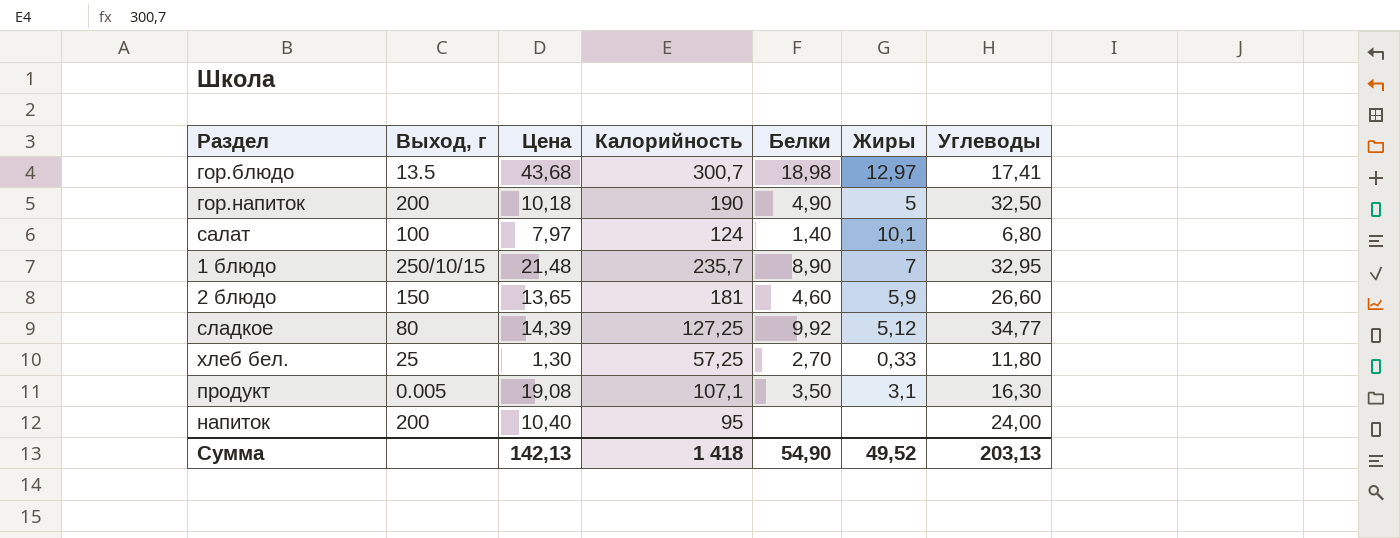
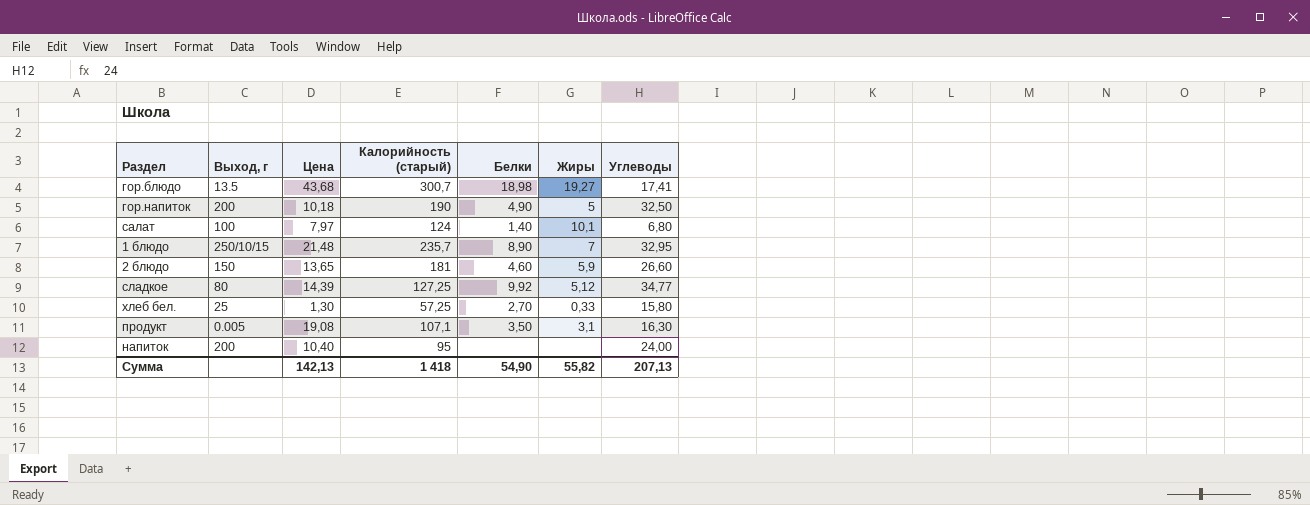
column name: Калорийность -> Калорийность (старый)
гор.блюдо | Жиры: 12,97 -> 19,27
хлеб бел. | Углеводы: 11,80 -> 15,80
Сумма | Жиры: 49,52 -> 55,82
Сумма | Углеводы: 203,13 -> 207,13

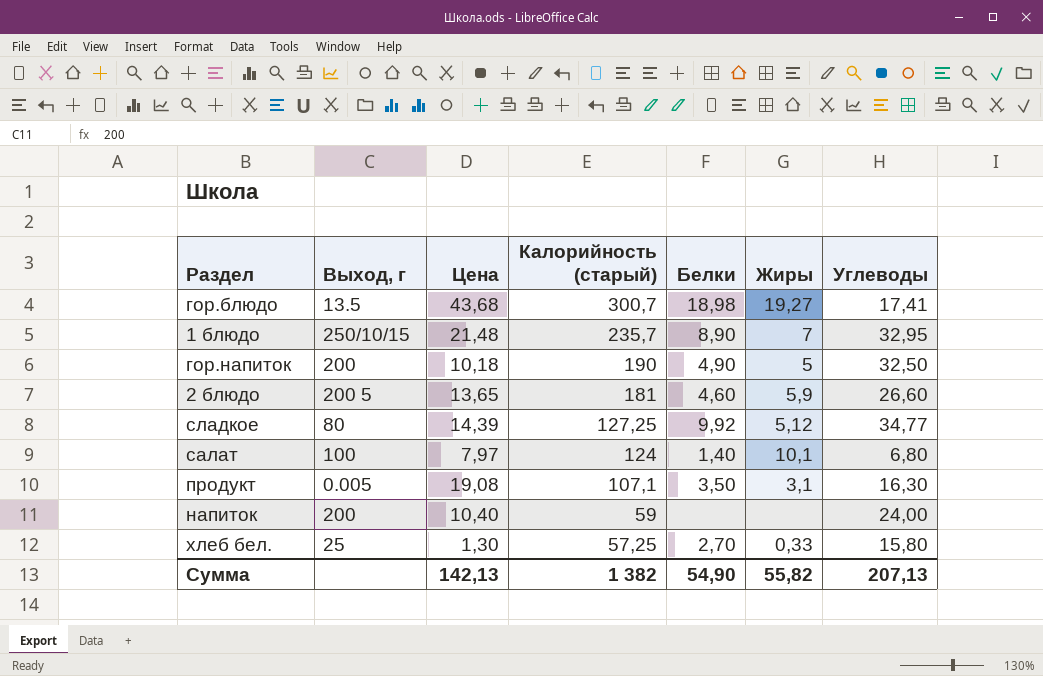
row order: none -> Калорийность (старый) descending
2 блюдо | Выход, г: 150 -> 200 5
напиток | Калорийность (старый): 95 -> 59
Сумма | Калорийность (старый): 1 418 -> 1 382

